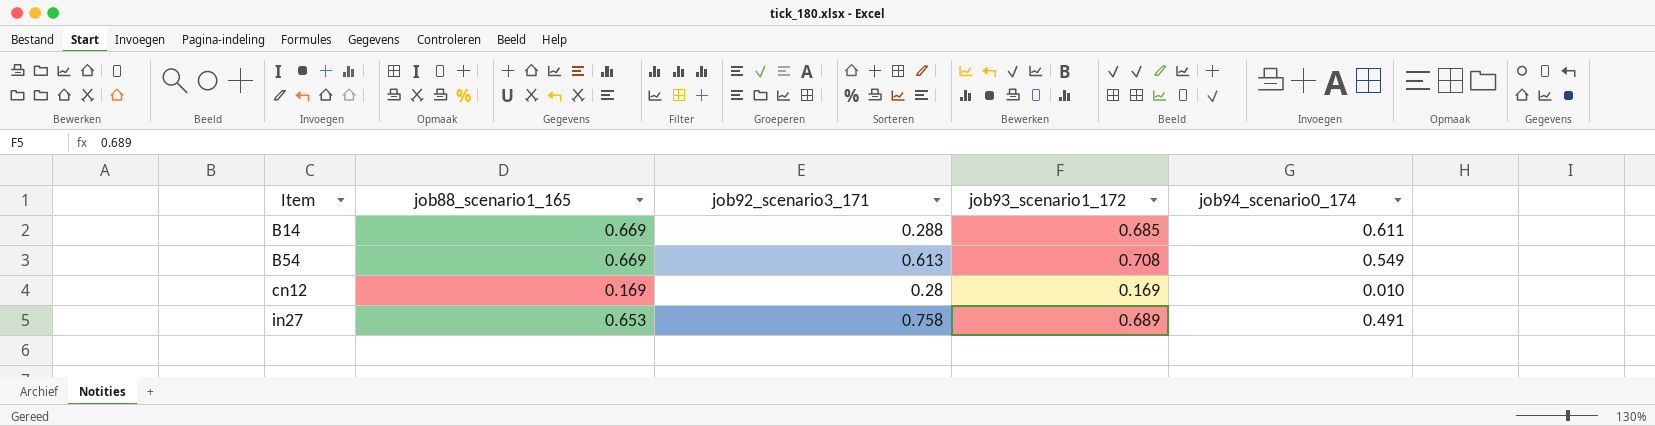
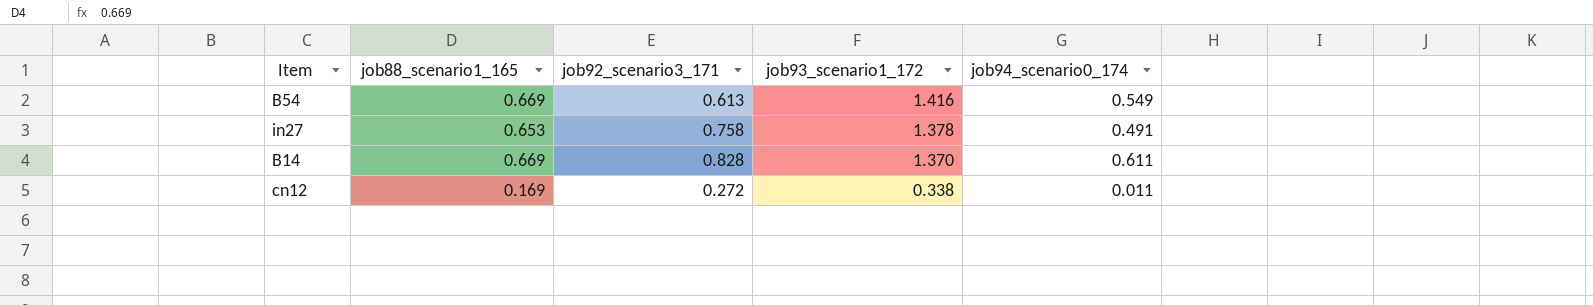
row order: Item ascending -> job93_scenario1_172 descending
B54 | job93_scenario1_172: 0.708 -> 1.416
in27 | job93_scenario1_172: 0.689 -> 1.378
B14 | job92_scenario3_171: 0.288 -> 0.828
B14 | job93_scenario1_172: 0.685 -> 1.370
cn12 | job92_scenario3_171: 0.28 -> 0.272
cn12 | job93_scenario1_172: 0.169 -> 0.338
cn12 | job94_scenario0_174: 0.010 -> 0.011

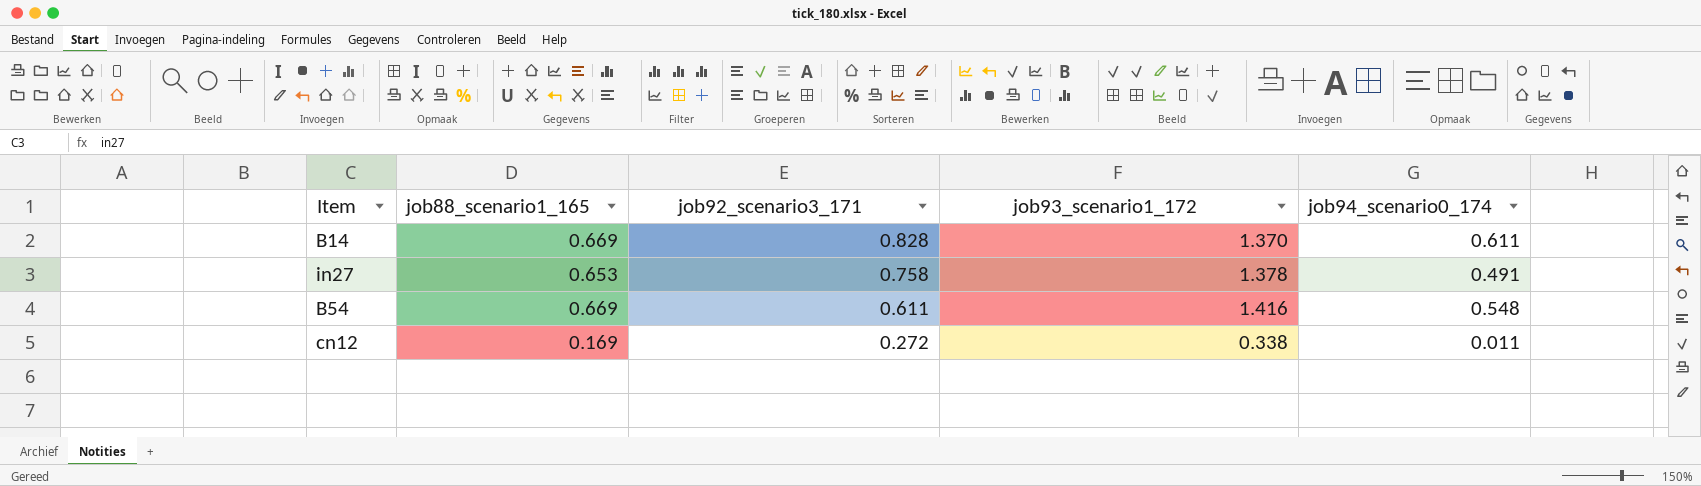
row order: job93_scenario1_172 descending -> job92_scenario3_171 descending
B54 | job92_scenario3_171: 0.613 -> 0.611
B54 | job94_scenario0_174: 0.549 -> 0.548

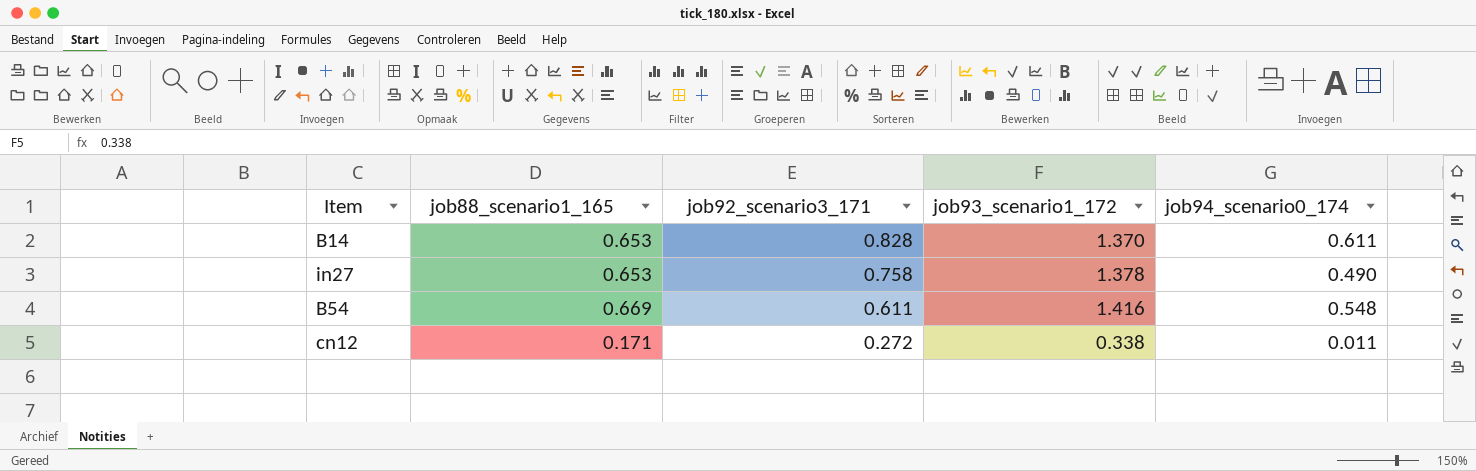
B14 | job88_scenario1_165: 0.669 -> 0.653
in27 | job94_scenario0_174: 0.491 -> 0.490
cn12 | job88_scenario1_165: 0.169 -> 0.171

